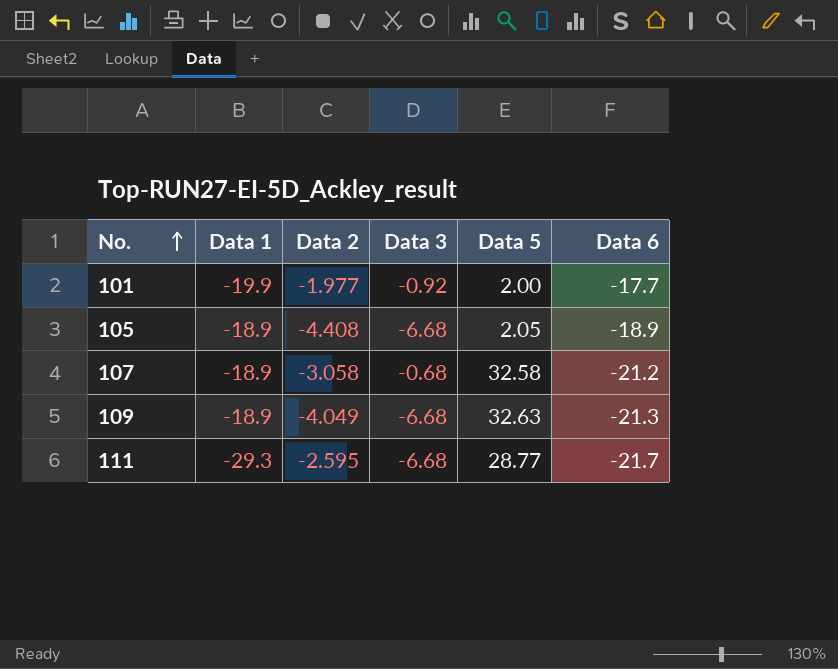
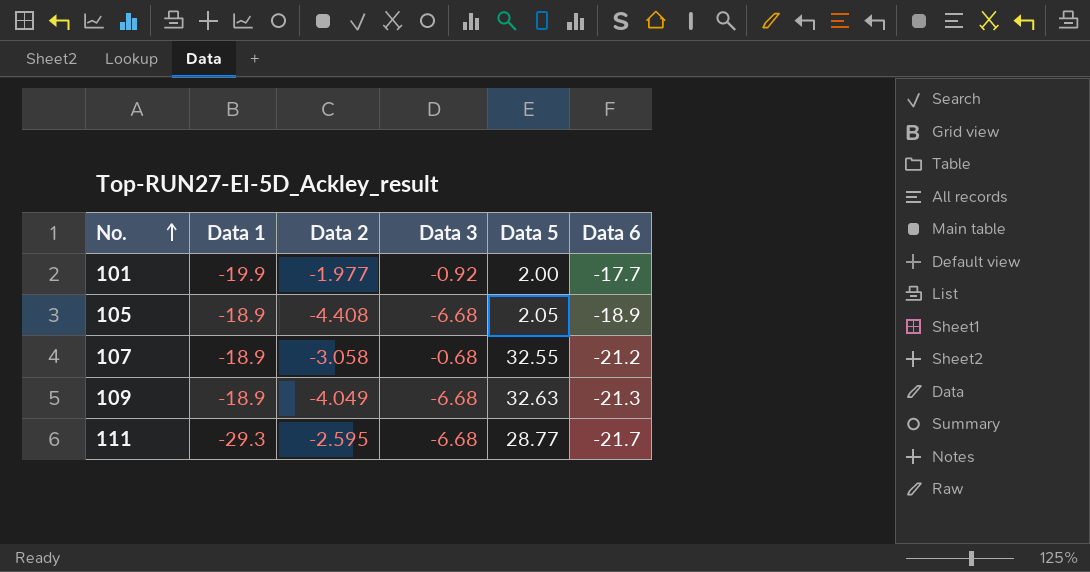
107 | Data 5: 32.58 -> 32.55

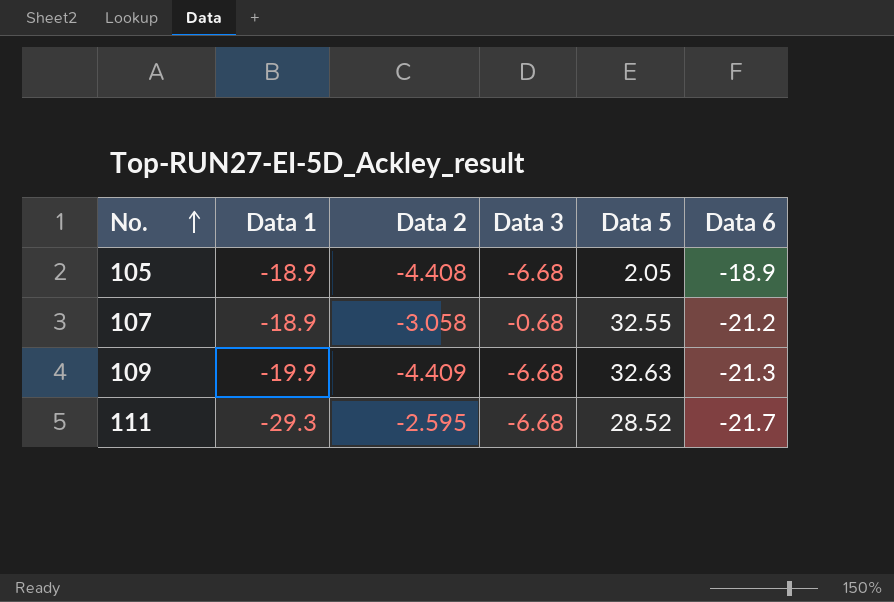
row 101: -19.9 | -1.977 | -0.92 | 2.00 | -17.7 -> none
109 | Data 1: -18.9 -> -19.9
109 | Data 2: -4.049 -> -4.409
111 | Data 5: 28.77 -> 28.52

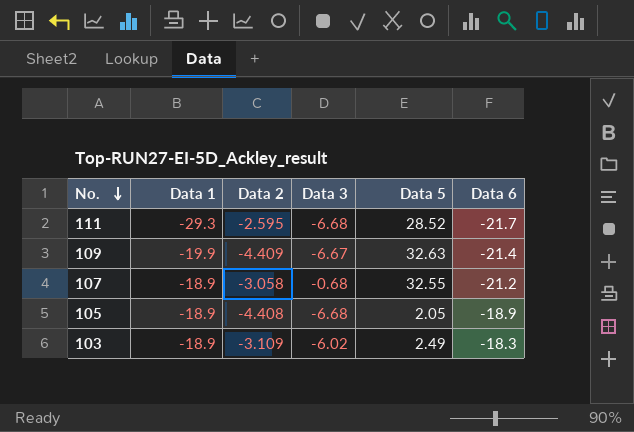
row order: No. ascending -> No. descending
109 | Data 3: -6.68 -> -6.67
109 | Data 6: -21.3 -> -21.4
row 103: none -> -18.9 | -3.109 | -6.02 | 2.49 | -18.3

